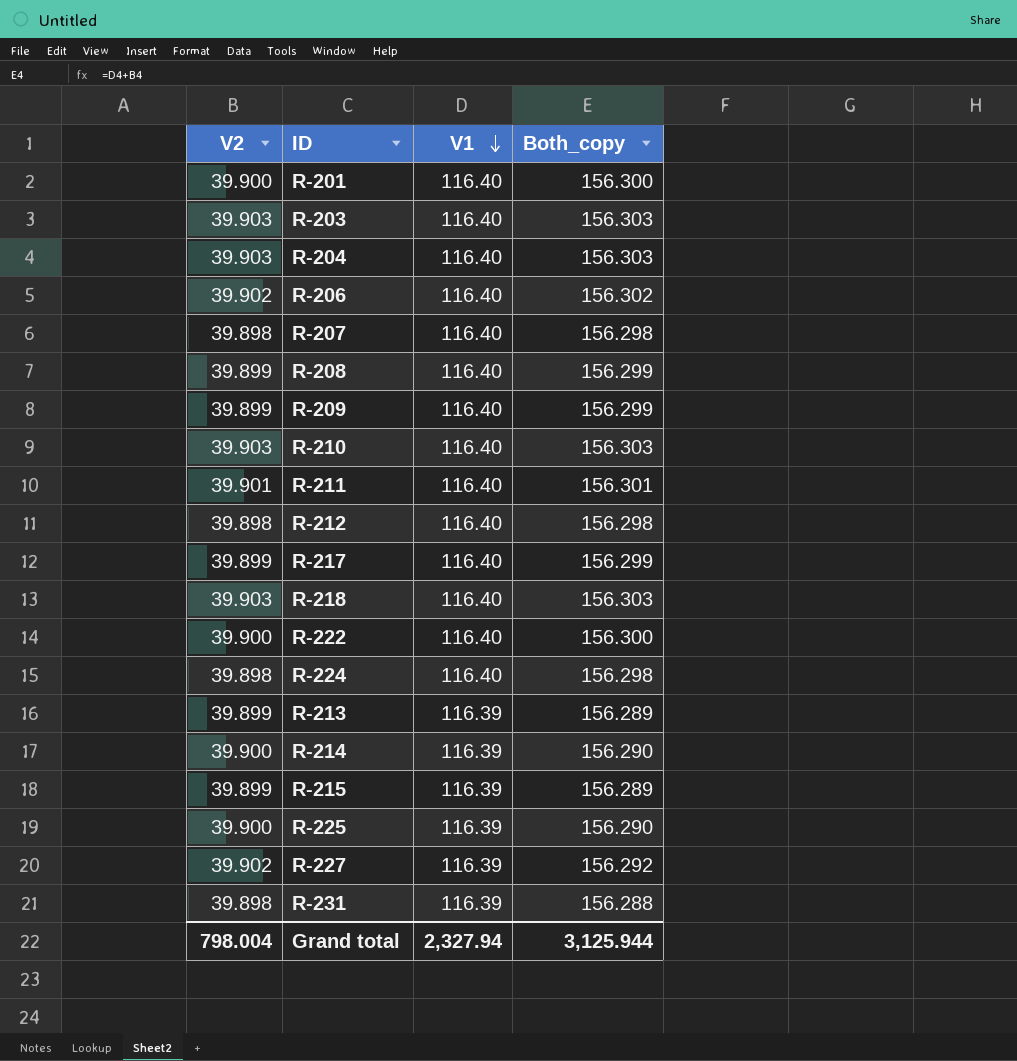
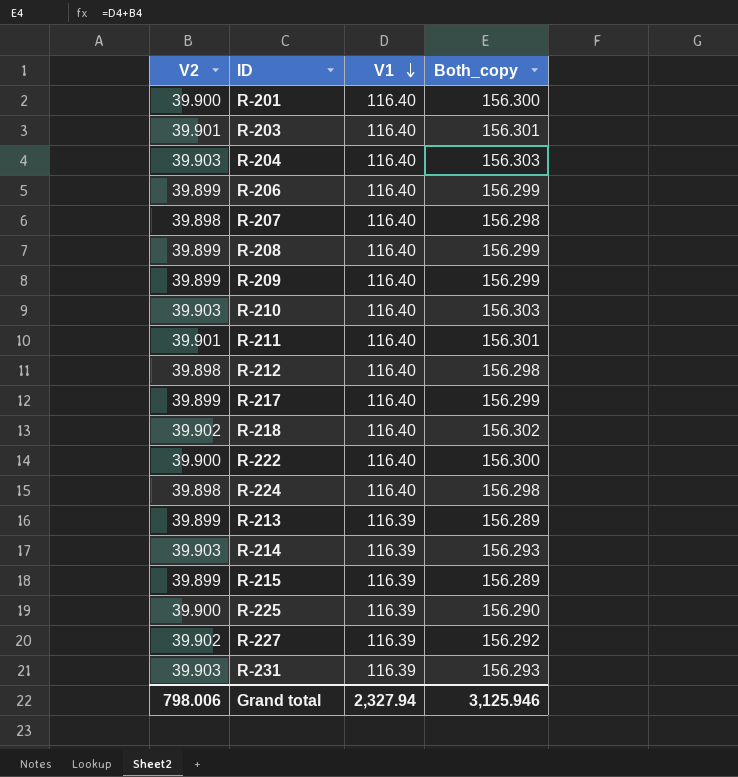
R-203 | V2: 39.903 -> 39.901
R-203 | Both_copy: 156.303 -> 156.301
R-206 | V2: 39.902 -> 39.899
R-206 | Both_copy: 156.302 -> 156.299
R-218 | V2: 39.903 -> 39.902
R-218 | Both_copy: 156.303 -> 156.302
R-214 | V2: 39.900 -> 39.903
R-214 | Both_copy: 156.290 -> 156.293
R-231 | V2: 39.898 -> 39.903
R-231 | Both_copy: 156.288 -> 156.293
Grand total | V2: 798.004 -> 798.006
Grand total | Both_copy: 3,125.944 -> 3,125.946

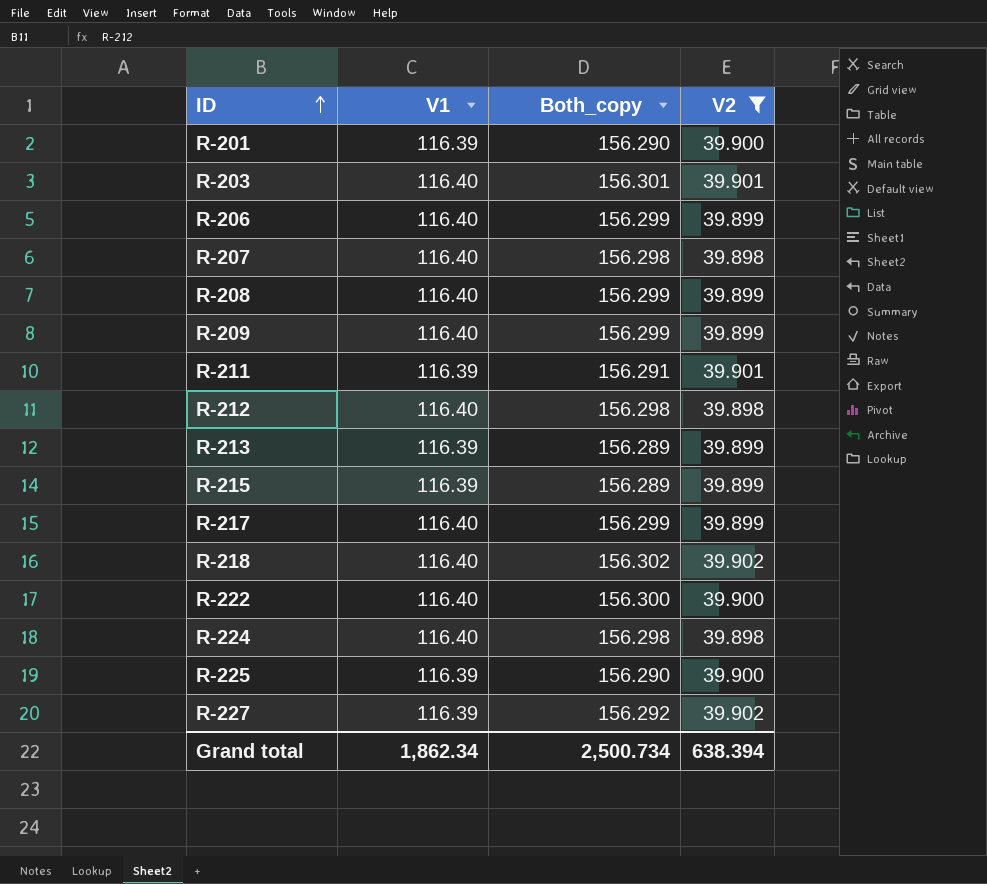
filter: none -> V2 != 39.903
row order: V1 descending -> ID ascending
column V2 | position: 1 -> 4
R-201 | V1: 116.40 -> 116.39
R-201 | Both_copy: 156.300 -> 156.290
R-211 | V1: 116.40 -> 116.39
R-211 | Both_copy: 156.301 -> 156.291
Grand total | V1: 2,327.94 -> 1,862.34
Grand total | Both_copy: 3,125.946 -> 2,500.734
Grand total | V2: 798.006 -> 638.394

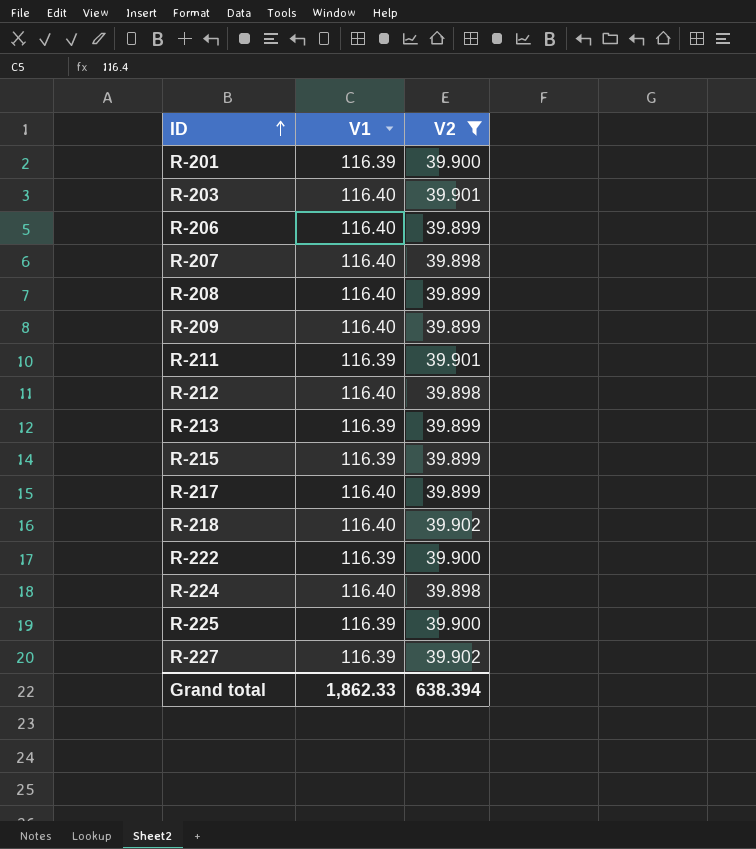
column Both_copy | formula: [V1] + [V2] -> none
R-222 | V1: 116.40 -> 116.39
Grand total | V1: 1,862.34 -> 1,862.33

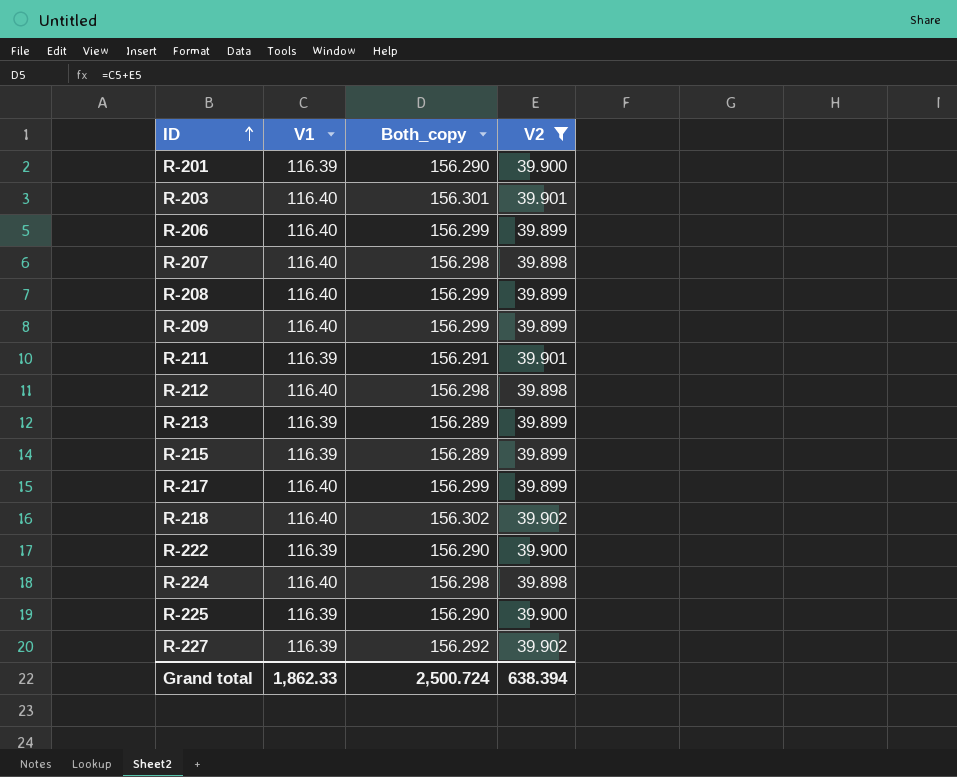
column Both_copy | formula: none -> [V1] + [V2]

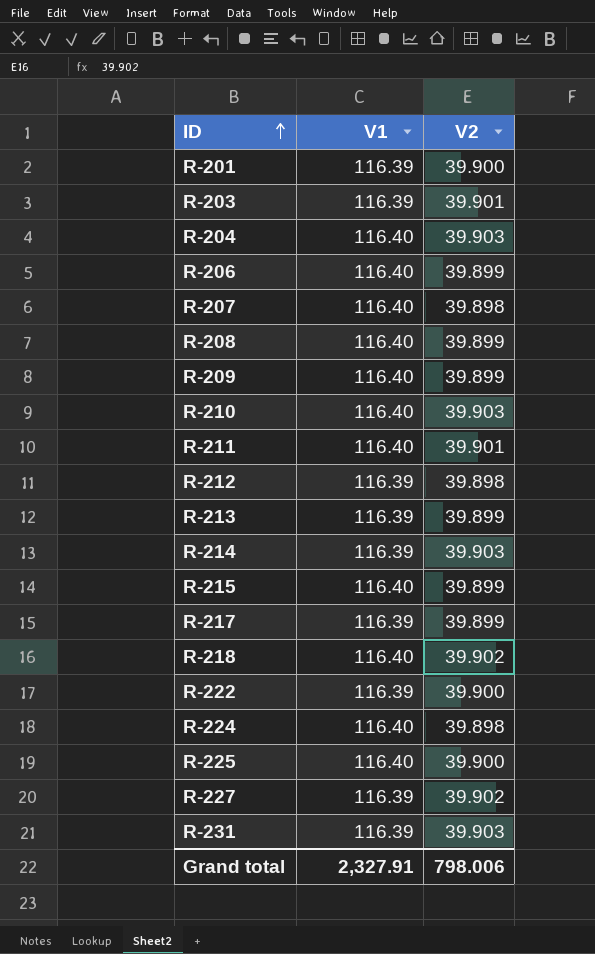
filter: V2 != 39.903 -> none
column Both_copy | formula: [V1] + [V2] -> none
R-203 | V1: 116.40 -> 116.39
R-211 | V1: 116.39 -> 116.40
R-212 | V1: 116.40 -> 116.39
R-215 | V1: 116.39 -> 116.40
R-217 | V1: 116.40 -> 116.39
R-225 | V1: 116.39 -> 116.40
Grand total | V1: 1,862.33 -> 2,327.91
Grand total | V2: 638.394 -> 798.006

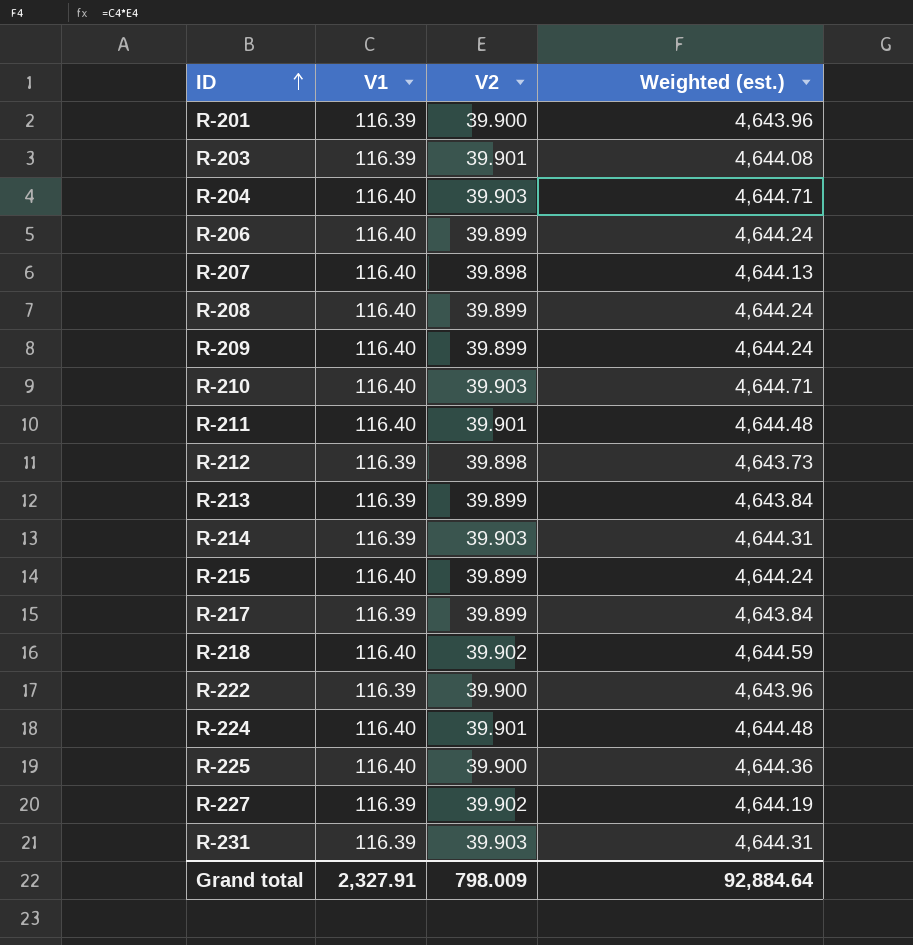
column Weighted (est.) | formula: none -> [V1] * [V2]
R-224 | V2: 39.898 -> 39.901
Grand total | V2: 798.006 -> 798.009

